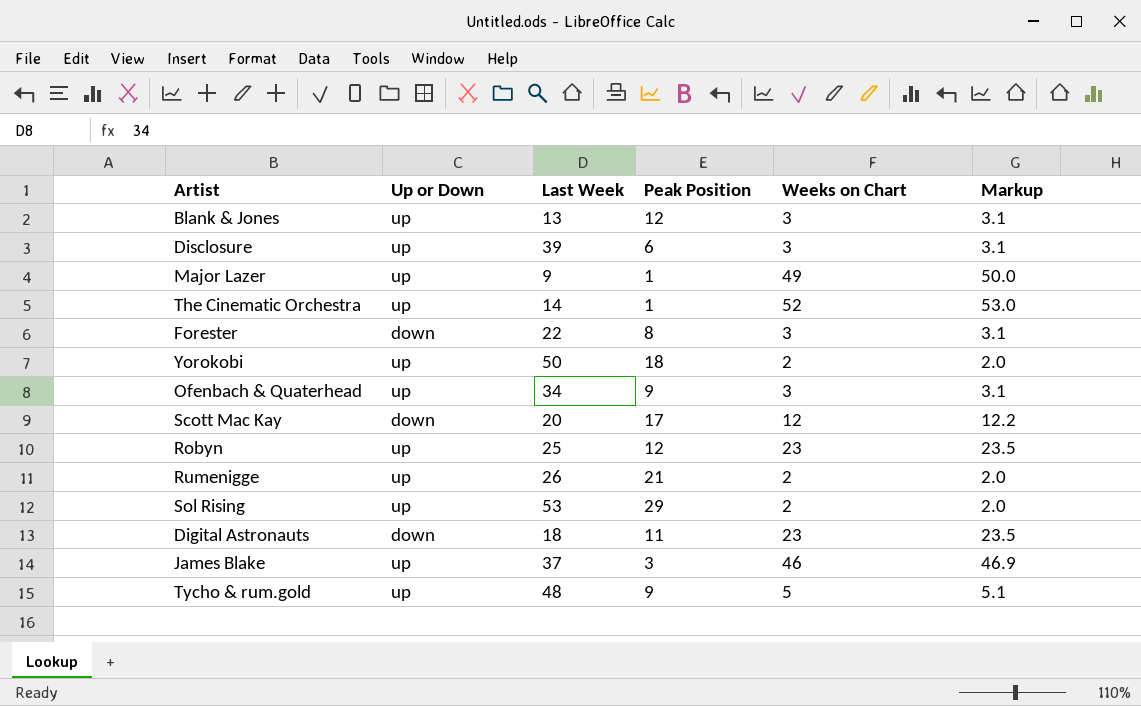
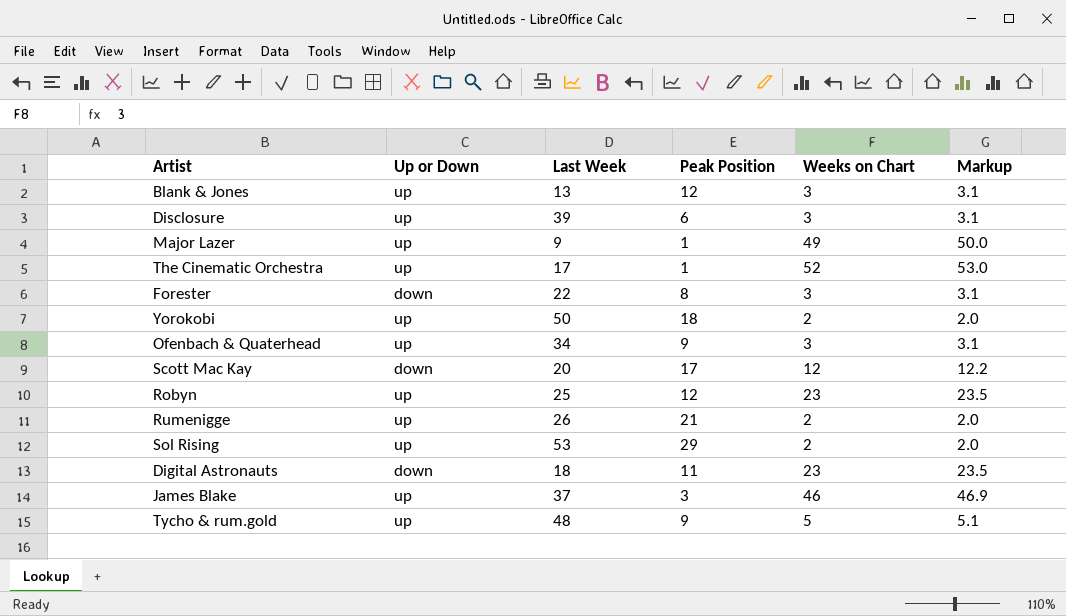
The Cinematic Orchestra | Last Week: 14 -> 17

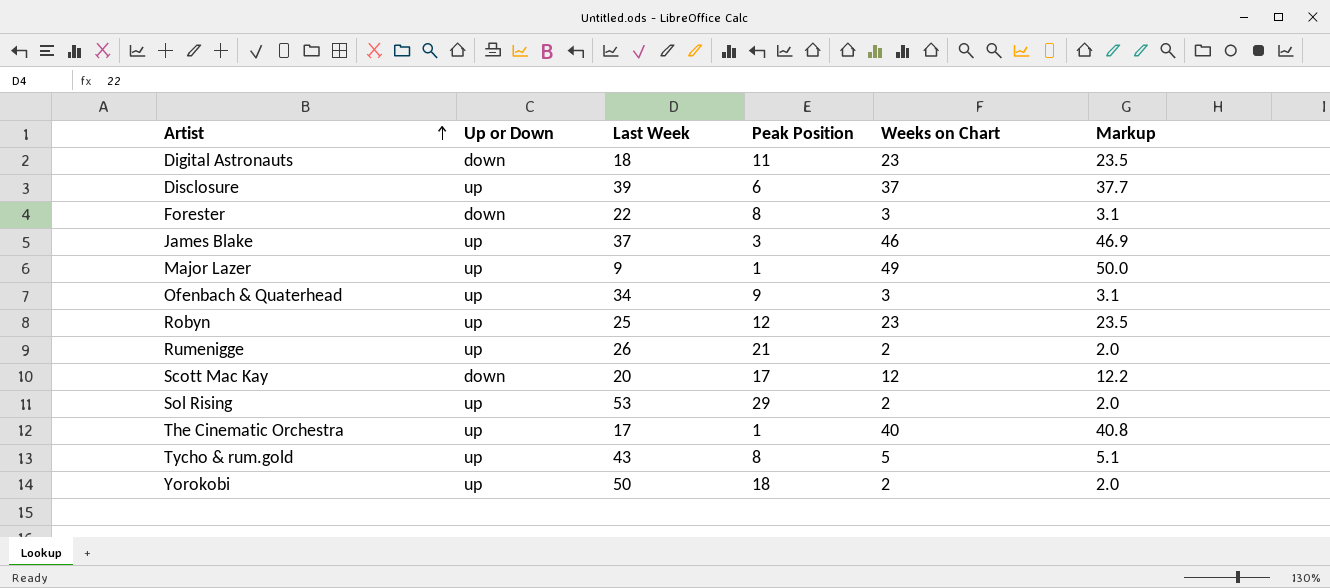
row order: none -> Artist ascending
row Blank & Jones: up | 13 | 12 | 3 | 3.1 -> none
Disclosure | Weeks on Chart: 3 -> 37
Disclosure | Markup: 3.1 -> 37.7
The Cinematic Orchestra | Weeks on Chart: 52 -> 40
The Cinematic Orchestra | Markup: 53.0 -> 40.8
Tycho & rum.gold | Last Week: 48 -> 43
Tycho & rum.gold | Peak Position: 9 -> 8

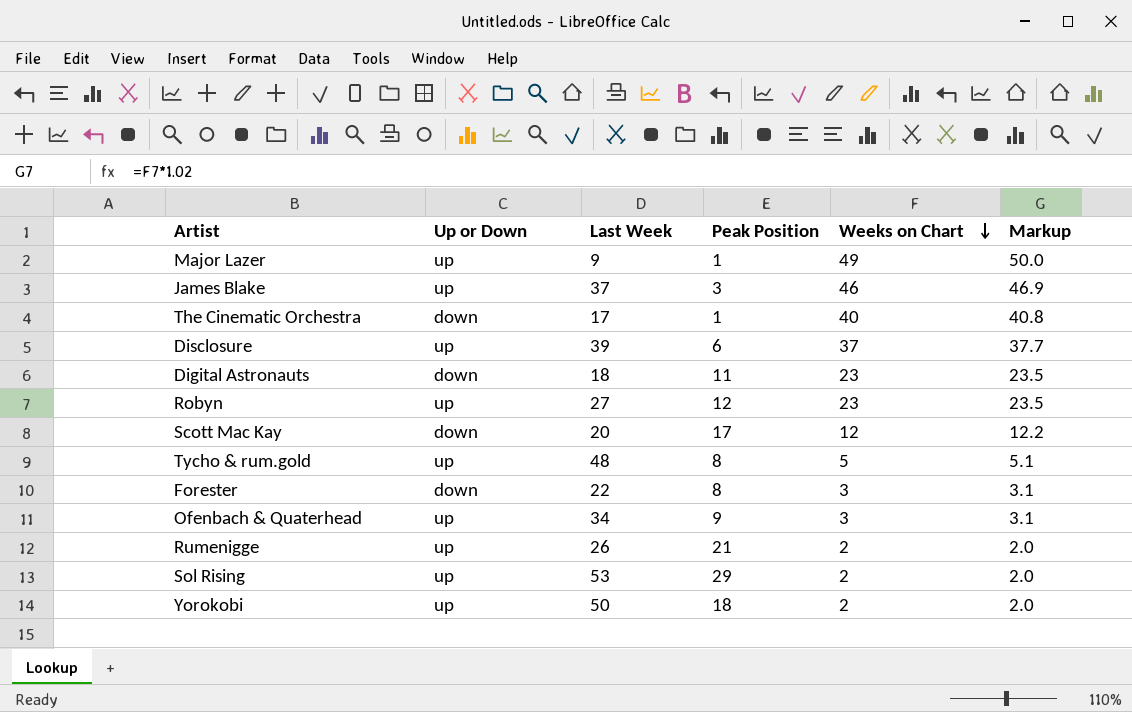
row order: Artist ascending -> Weeks on Chart descending
The Cinematic Orchestra | Up or Down: up -> down
Robyn | Last Week: 25 -> 27
Tycho & rum.gold | Last Week: 43 -> 48

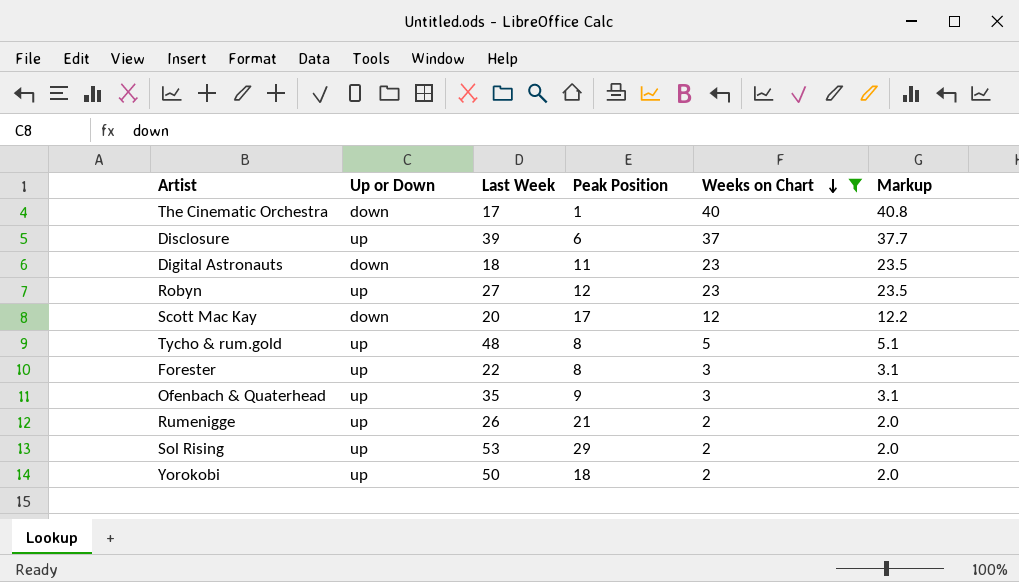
filter: none -> Weeks on Chart <= 40
Forester | Up or Down: down -> up
Ofenbach & Quaterhead | Last Week: 34 -> 35

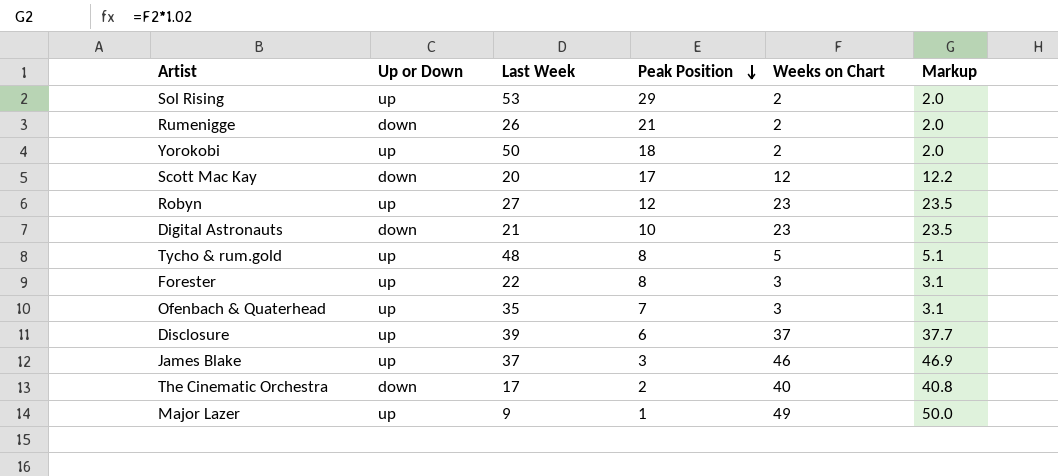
filter: Weeks on Chart <= 40 -> none
row order: Weeks on Chart descending -> Peak Position descending
Rumenigge | Up or Down: up -> down
Digital Astronauts | Last Week: 18 -> 21
Digital Astronauts | Peak Position: 11 -> 10
Ofenbach & Quaterhead | Peak Position: 9 -> 7
The Cinematic Orchestra | Peak Position: 1 -> 2

